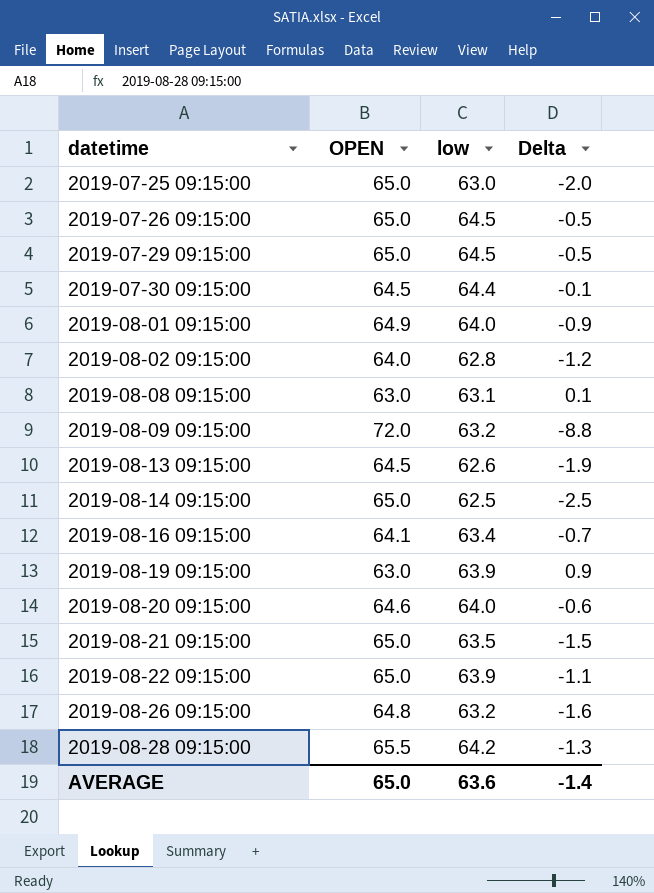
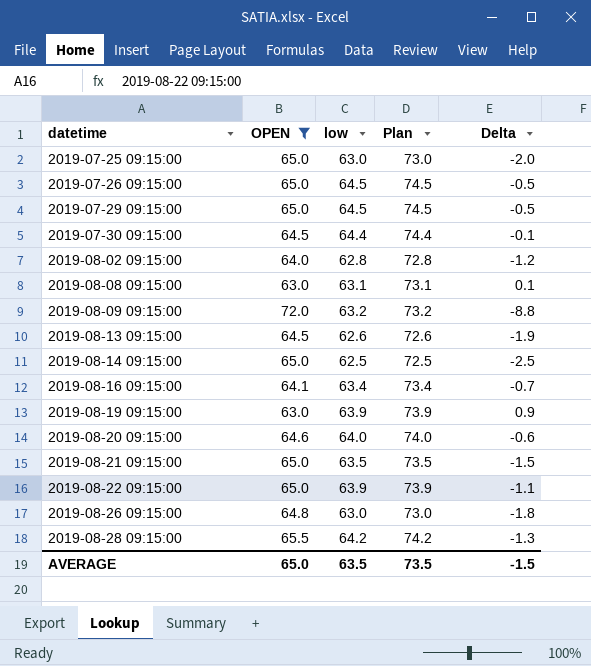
filter: none -> OPEN != 64.9
column Plan | formula: none -> [low] + 10
2019-08-26 09:15:00 | low: 63.2 -> 63.0
2019-08-26 09:15:00 | Delta: -1.6 -> -1.8
AVERAGE | low: 63.6 -> 63.5
AVERAGE | Delta: -1.4 -> -1.5

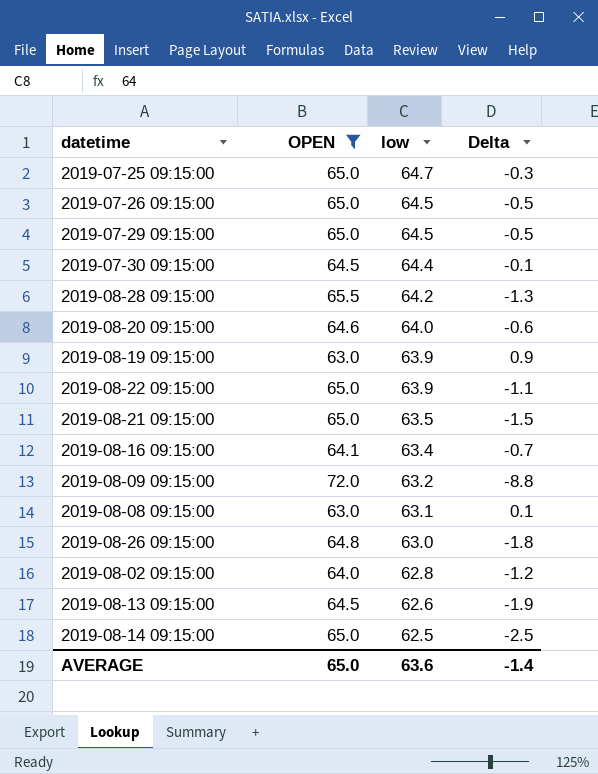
row order: datetime ascending -> low descending
column Plan | formula: [low] + 10 -> none
2019-07-25 09:15:00 | low: 63.0 -> 64.7
2019-07-25 09:15:00 | Delta: -2.0 -> -0.3
AVERAGE | low: 63.5 -> 63.6
AVERAGE | Delta: -1.5 -> -1.4

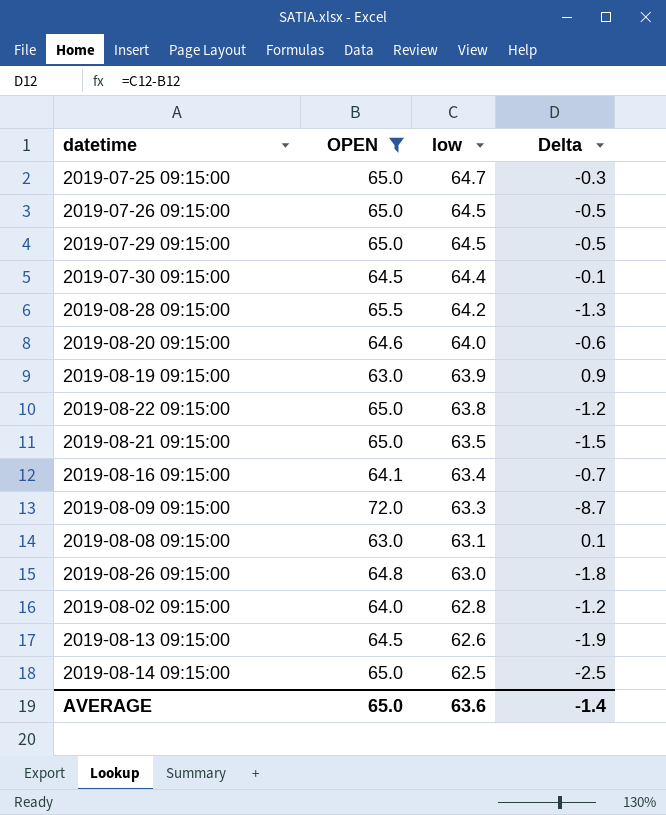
2019-08-22 09:15:00 | low: 63.9 -> 63.8
2019-08-22 09:15:00 | Delta: -1.1 -> -1.2
2019-08-09 09:15:00 | low: 63.2 -> 63.3
2019-08-09 09:15:00 | Delta: -8.8 -> -8.7

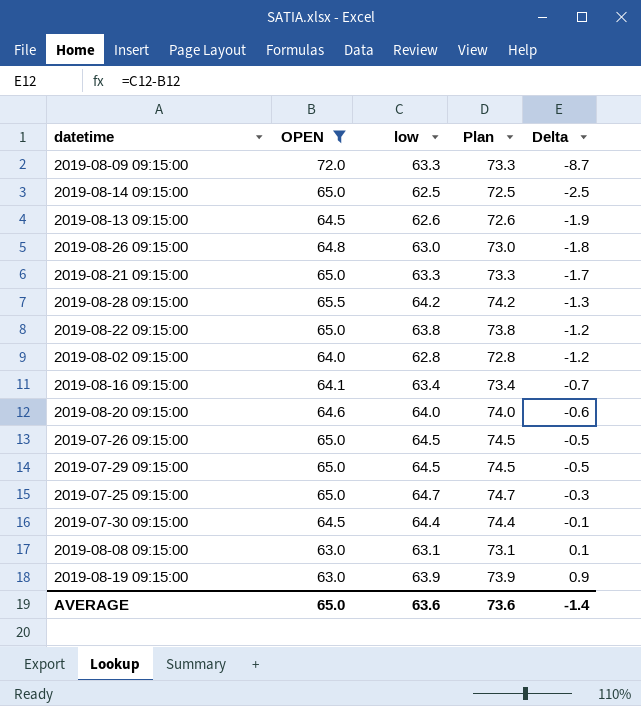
row order: low descending -> Delta ascending
column Plan | formula: none -> [low] + 10
2019-08-21 09:15:00 | low: 63.5 -> 63.3
2019-08-21 09:15:00 | Delta: -1.5 -> -1.7

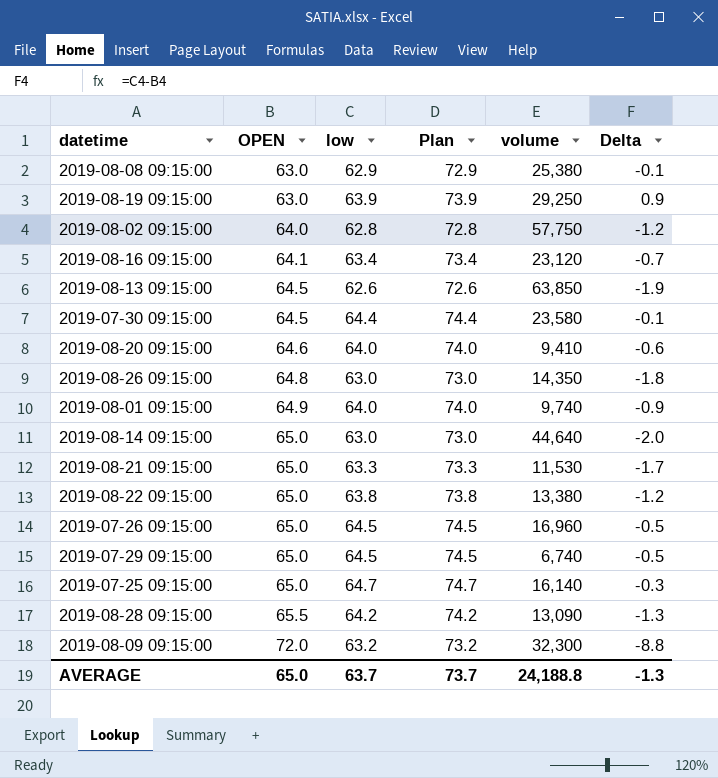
filter: OPEN != 64.9 -> none
row order: Delta ascending -> OPEN ascending
column volume | position: none -> 5
2019-08-08 09:15:00 | low: 63.1 -> 62.9
2019-08-08 09:15:00 | Plan: 73.1 -> 72.9
2019-08-08 09:15:00 | Delta: 0.1 -> -0.1
2019-08-14 09:15:00 | low: 62.5 -> 63.0
2019-08-14 09:15:00 | Plan: 72.5 -> 73.0
2019-08-14 09:15:00 | Delta: -2.5 -> -2.0
2019-08-09 09:15:00 | low: 63.3 -> 63.2
2019-08-09 09:15:00 | Plan: 73.3 -> 73.2
2019-08-09 09:15:00 | Delta: -8.7 -> -8.8
AVERAGE | low: 63.6 -> 63.7
AVERAGE | Plan: 73.6 -> 73.7
AVERAGE | Delta: -1.4 -> -1.3

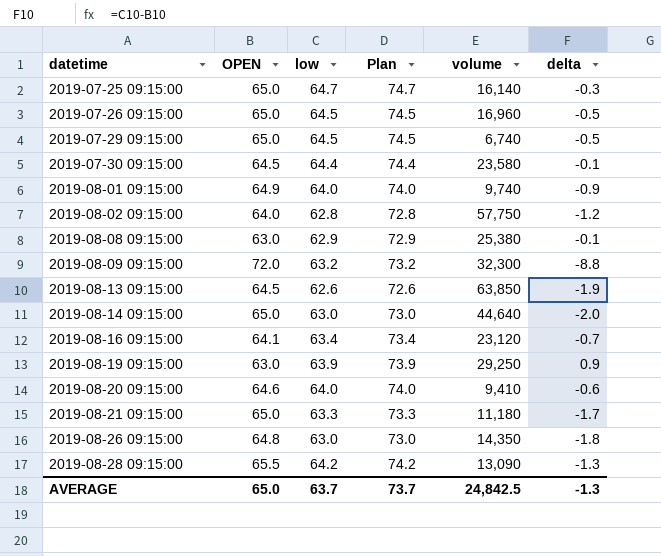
row order: OPEN ascending -> datetime ascending
column name: Delta -> delta
row 2019-08-22 09:15:00: 65.0 | 63.8 | 73.8 | 13,380 | -1.2 -> none
2019-08-21 09:15:00 | volume: 11,530 -> 11,180
AVERAGE | volume: 24,188.8 -> 24,842.5

